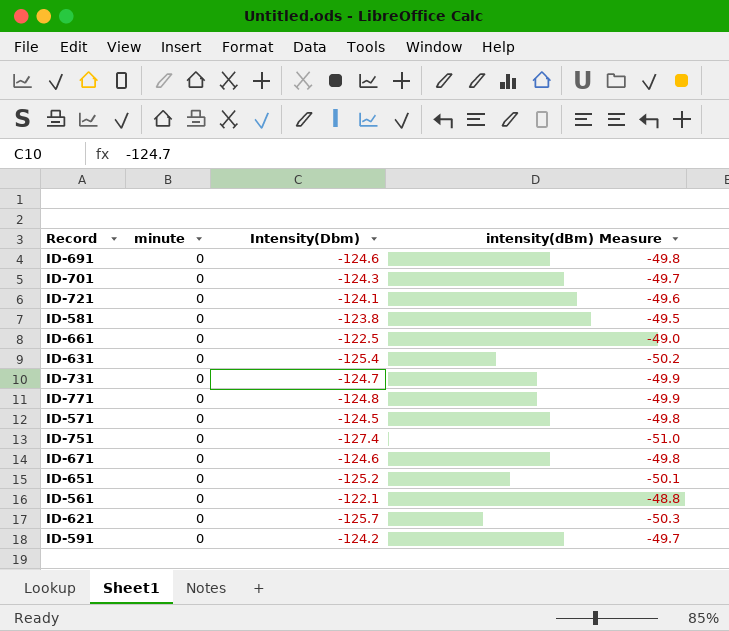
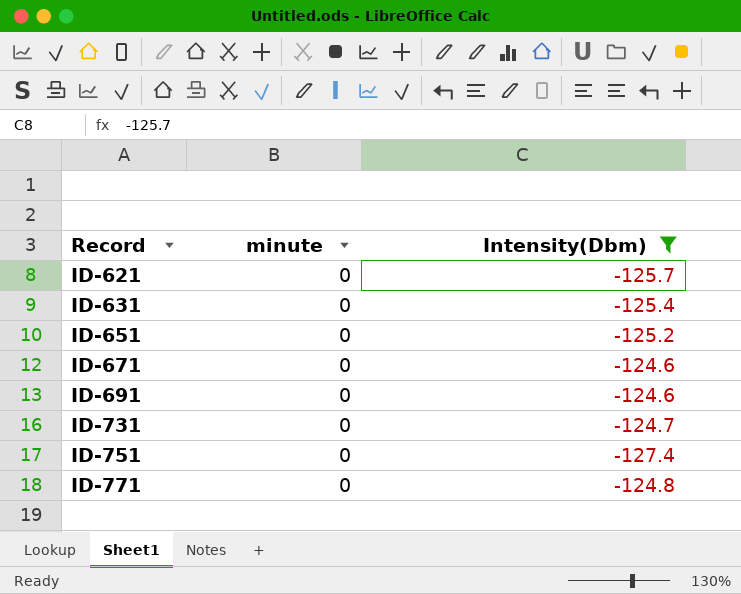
filter: none -> Intensity(Dbm) <= -124.6
row order: none -> Record ascending
column intensity(dBm) Measure | formula: [Intensity(Dbm)] * 0.4 -> none

